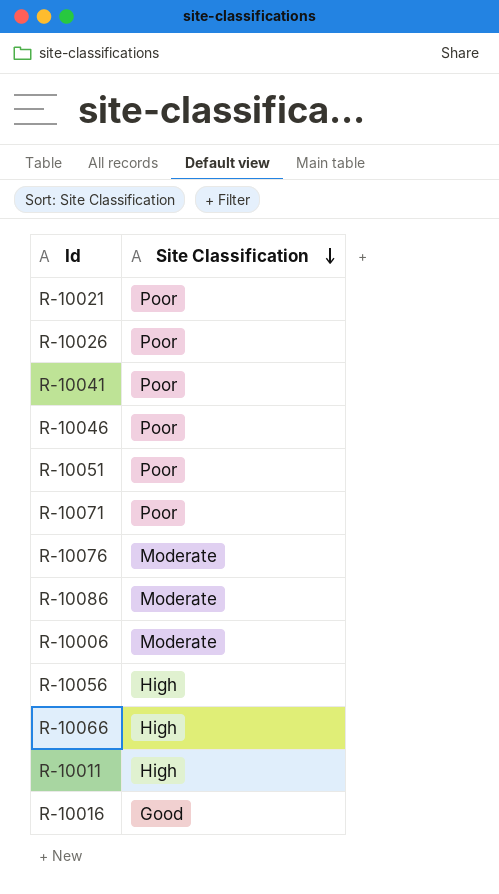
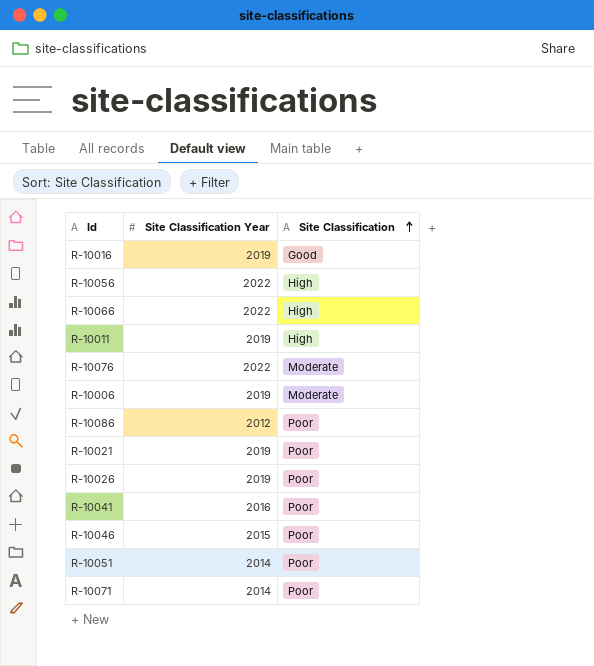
row order: Site Classification descending -> Site Classification ascending
column Site Classification Year | position: none -> 2
R-10086 | Site Classification: Moderate -> Poor

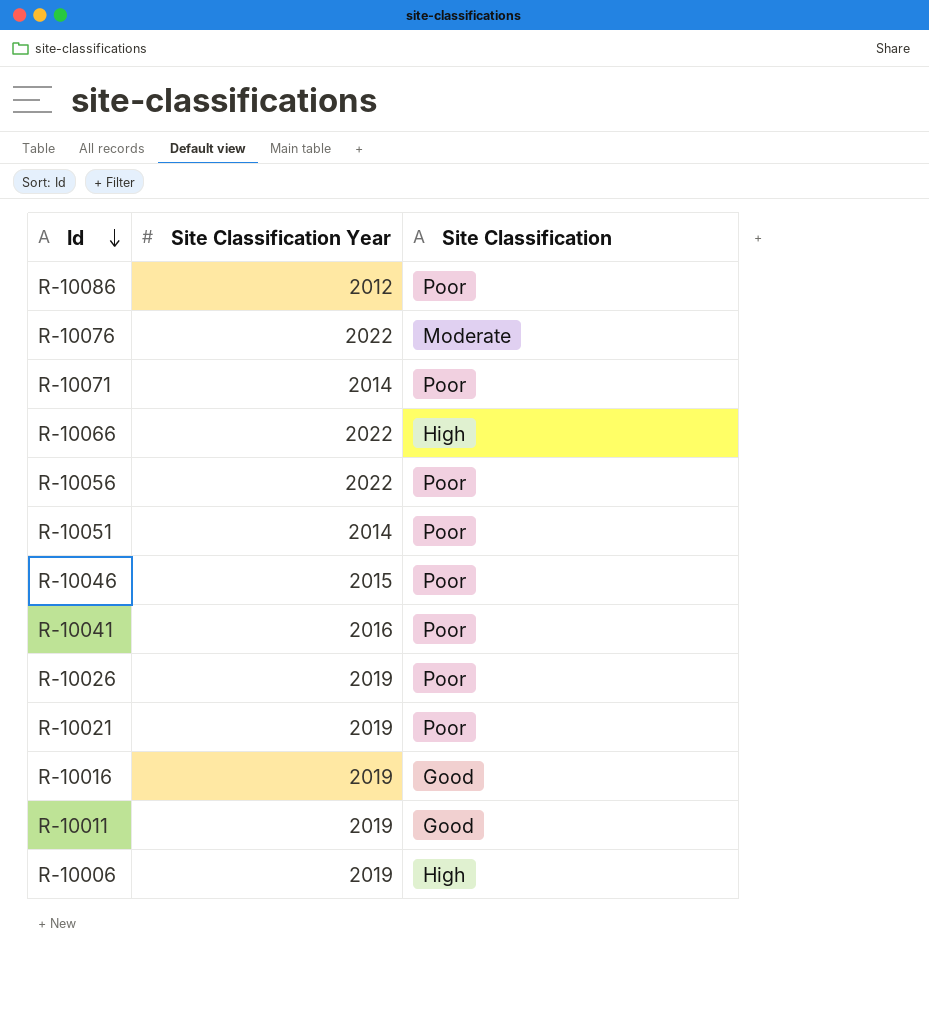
row order: Site Classification ascending -> Id descending
R-10056 | Site Classification: High -> Poor
R-10011 | Site Classification: High -> Good
R-10006 | Site Classification: Moderate -> High

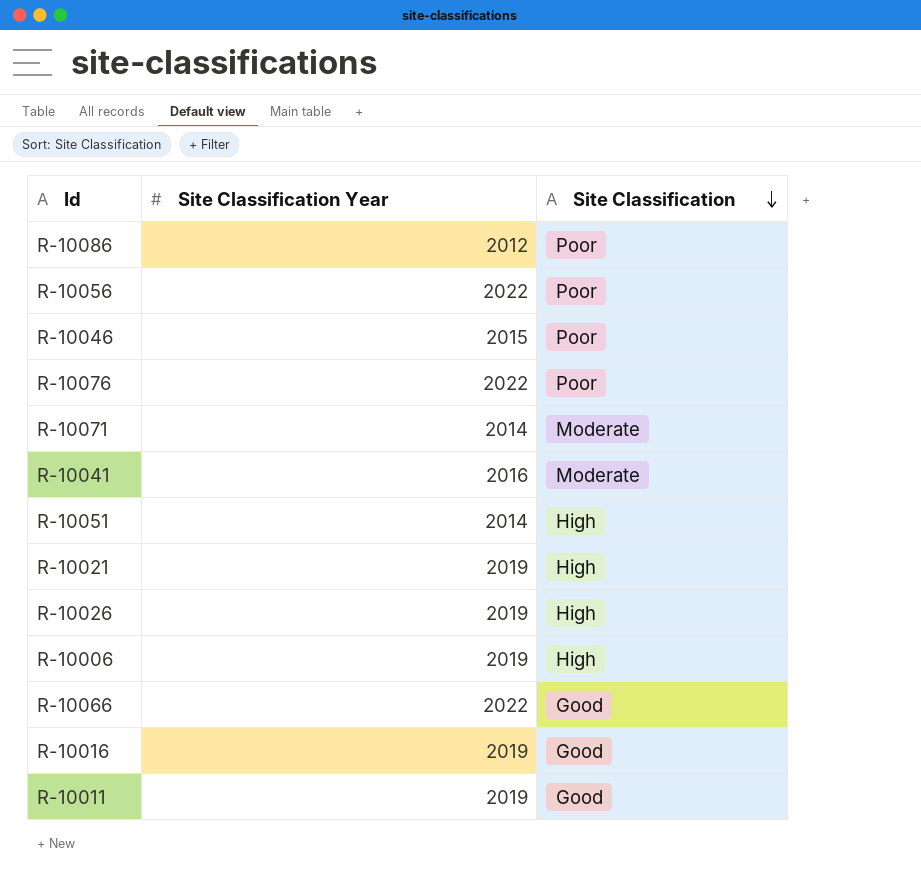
row order: Id descending -> Site Classification descending
R-10076 | Site Classification: Moderate -> Poor
R-10071 | Site Classification: Poor -> Moderate
R-10041 | Site Classification: Poor -> Moderate
R-10051 | Site Classification: Poor -> High
R-10021 | Site Classification: Poor -> High
R-10026 | Site Classification: Poor -> High
R-10066 | Site Classification: High -> Good

